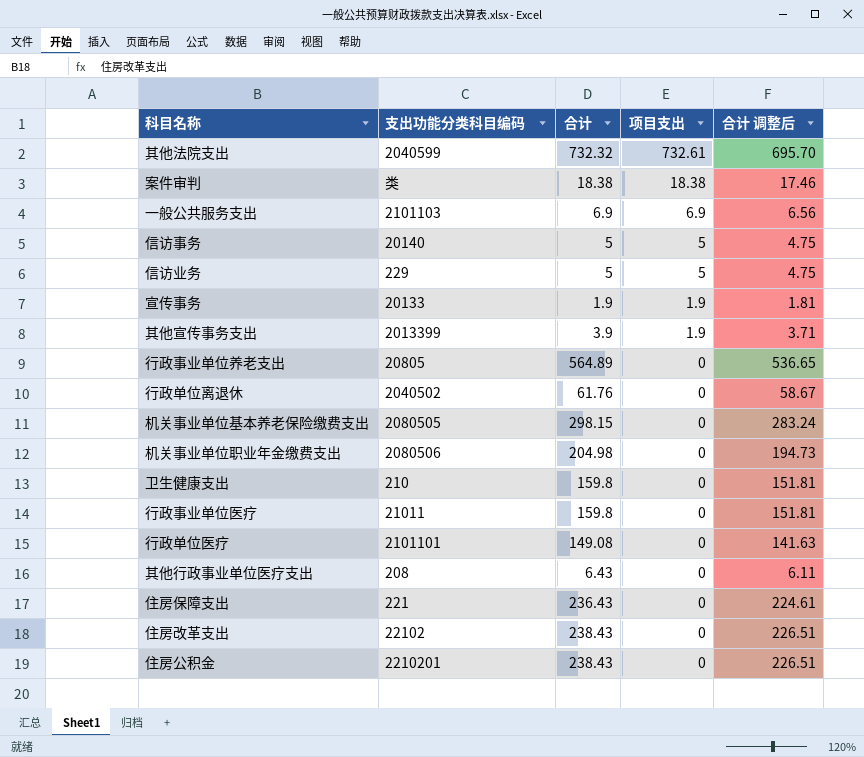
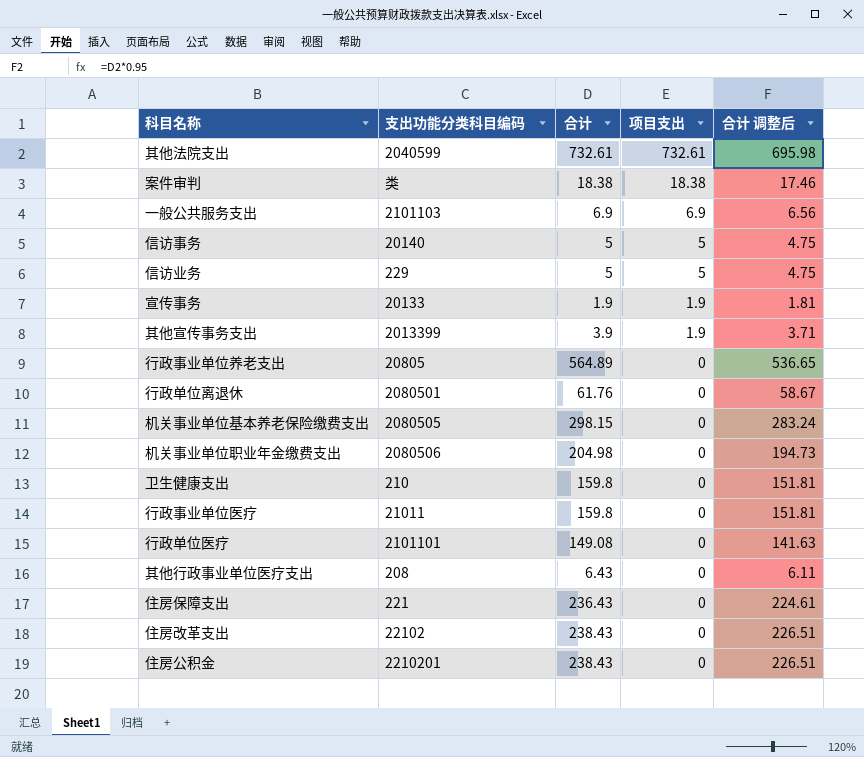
其他法院支出 | 合计: 732.32 -> 732.61
其他法院支出 | 合计 调整后: 695.70 -> 695.98
行政单位离退休 | 支出功能分类科目编码: 2040502 -> 2080501

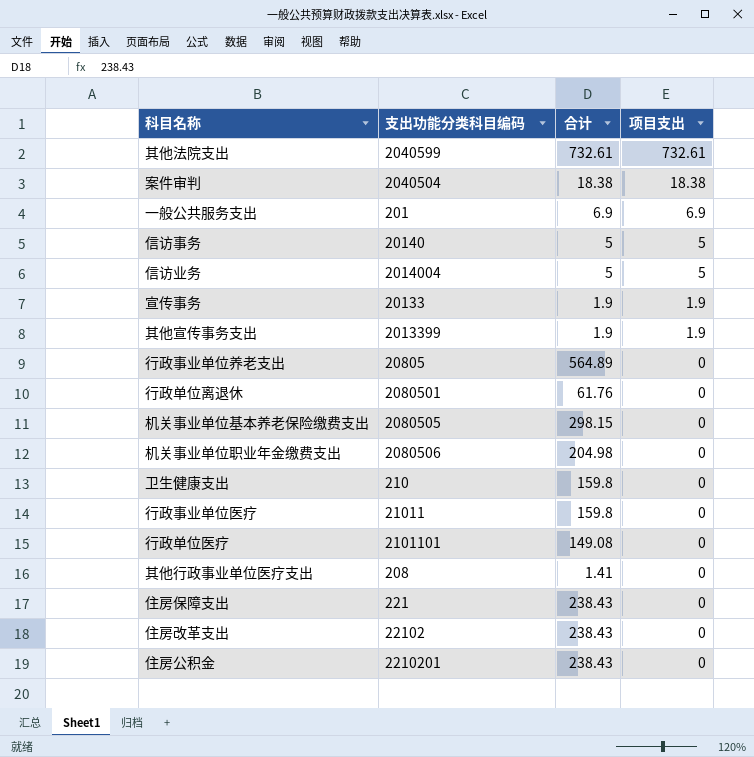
column 合计 调整后 | formula: [合计] * 0.95 -> none
案件审判 | 支出功能分类科目编码: 类 -> 2040504
一般公共服务支出 | 支出功能分类科目编码: 2101103 -> 201
信访业务 | 支出功能分类科目编码: 229 -> 2014004
其他宣传事务支出 | 合计: 3.9 -> 1.9
其他行政事业单位医疗支出 | 合计: 6.43 -> 1.41
住房保障支出 | 合计: 236.43 -> 238.43

